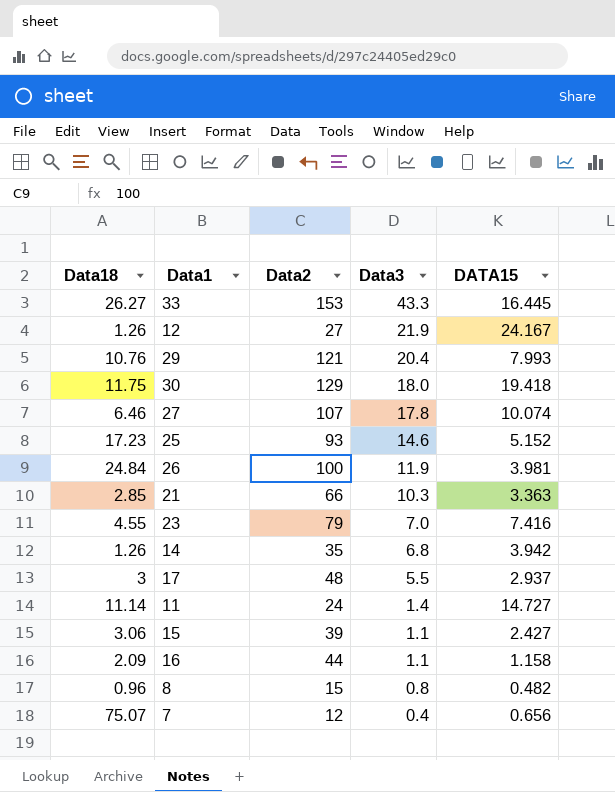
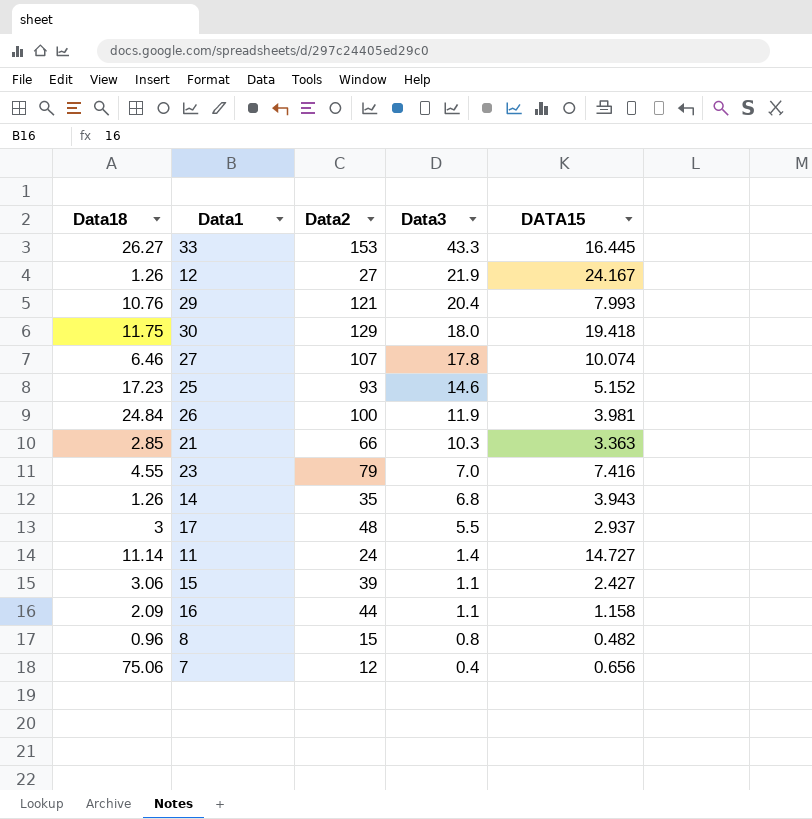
14 | DATA15: 3.942 -> 3.943
7 | Data18: 75.07 -> 75.06

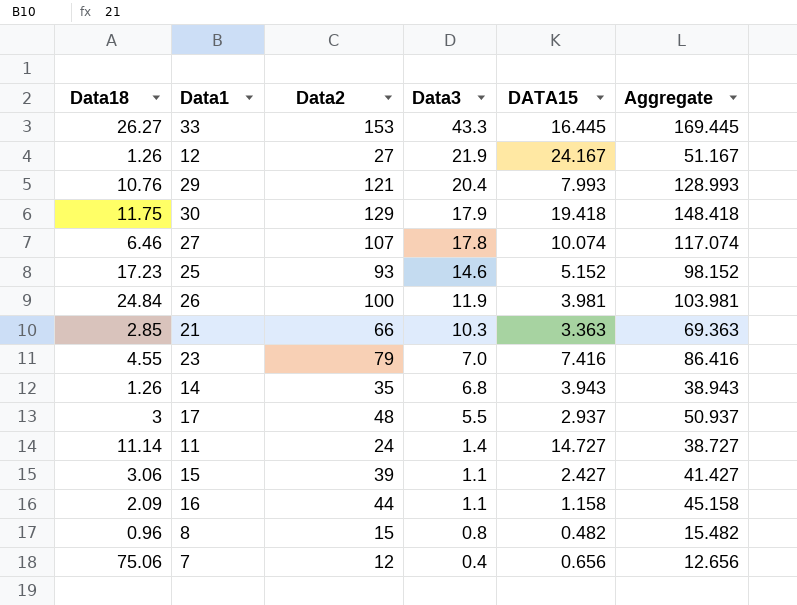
column Aggregate | formula: none -> [Data2] + [DATA15]
30 | Data3: 18.0 -> 17.9

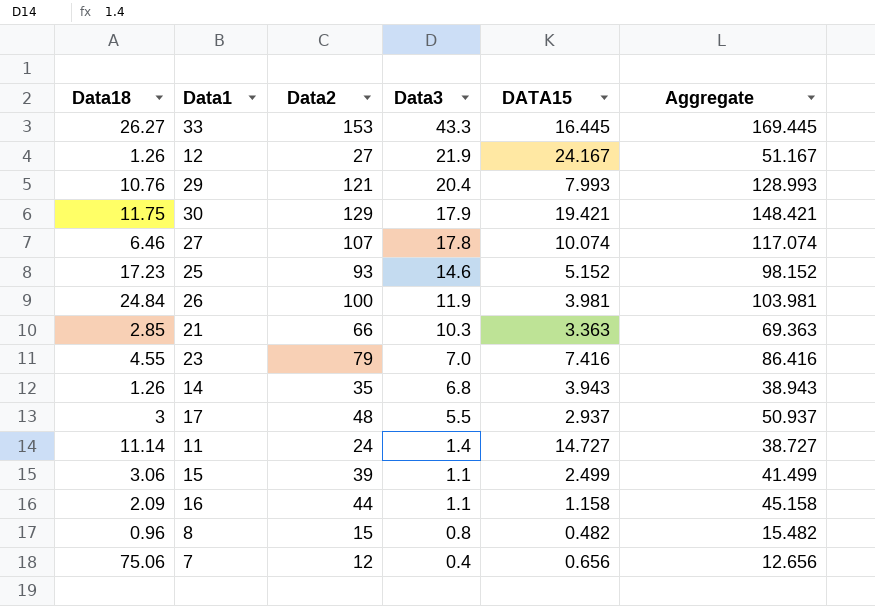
30 | DATA15: 19.418 -> 19.421
30 | Aggregate: 148.418 -> 148.421
15 | DATA15: 2.427 -> 2.499
15 | Aggregate: 41.427 -> 41.499

